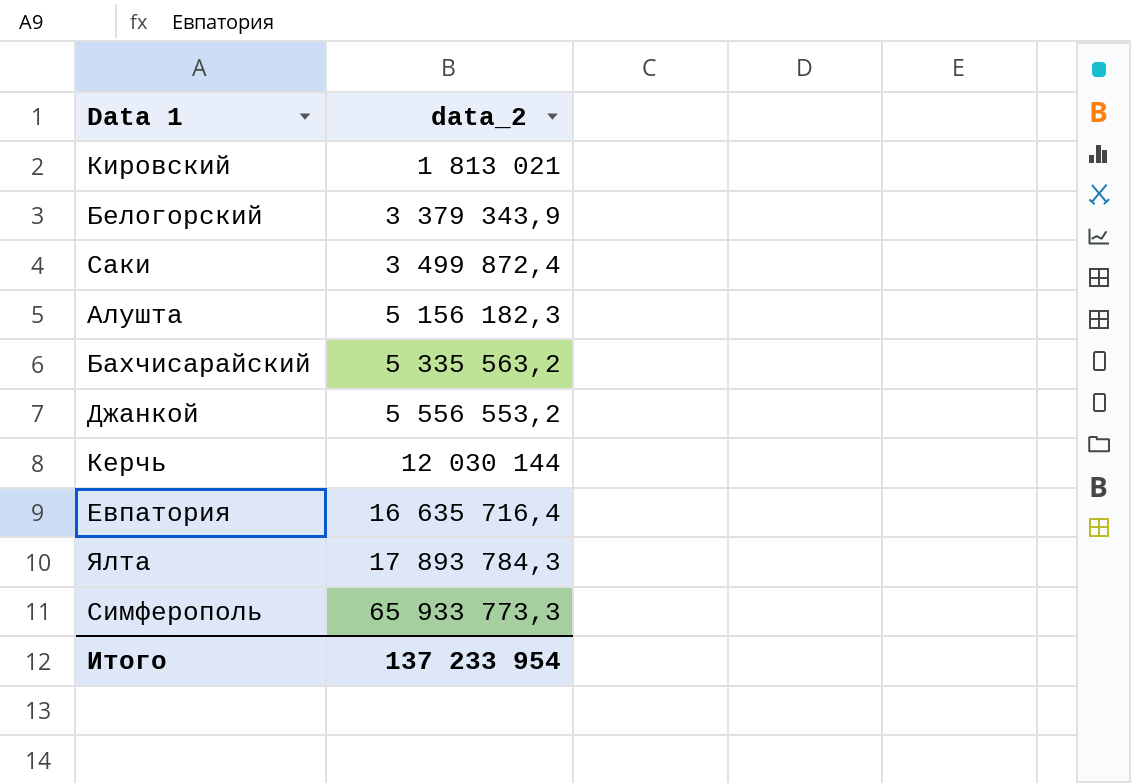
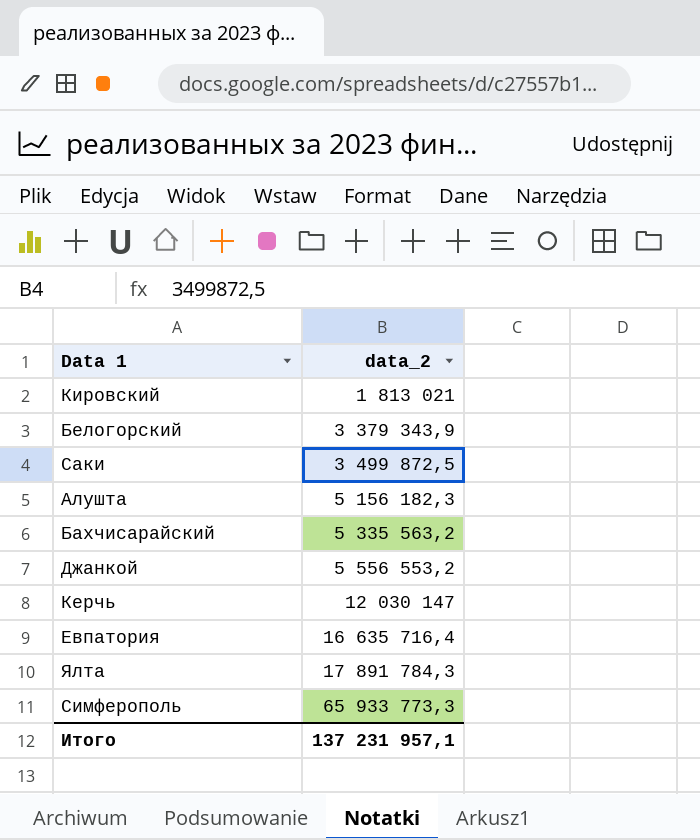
Саки | data_2: 3 499 872,4 -> 3 499 872,5
Керчь | data_2: 12 030 144 -> 12 030 147
Ялта | data_2: 17 893 784,3 -> 17 891 784,3
Итого | data_2: 137 233 954 -> 137 231 957,1

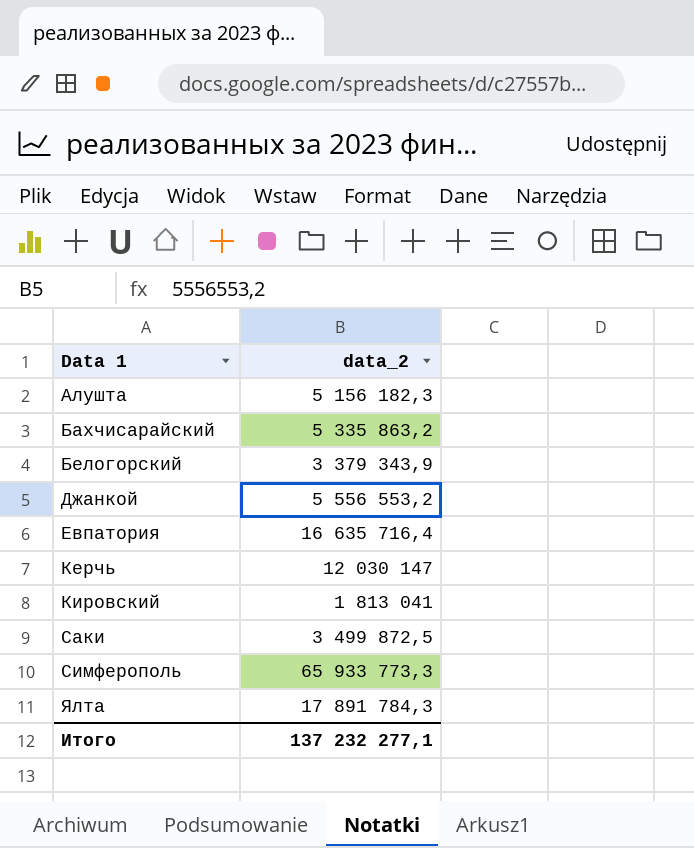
row order: data_2 ascending -> Data 1 ascending
Бахчисарайский | data_2: 5 335 563,2 -> 5 335 863,2
Кировский | data_2: 1 813 021 -> 1 813 041
Итого | data_2: 137 231 957,1 -> 137 232 277,1

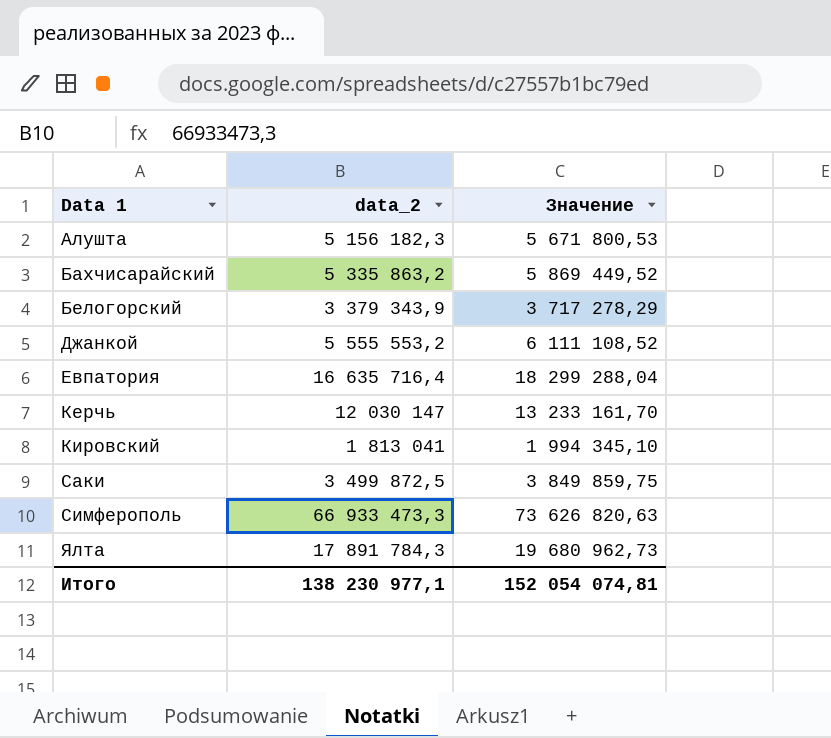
column Значение | formula: none -> [data_2] * 1,1
Джанкой | data_2: 5 556 553,2 -> 5 555 553,2
Симферополь | data_2: 65 933 773,3 -> 66 933 473,3
Итого | data_2: 137 232 277,1 -> 138 230 977,1

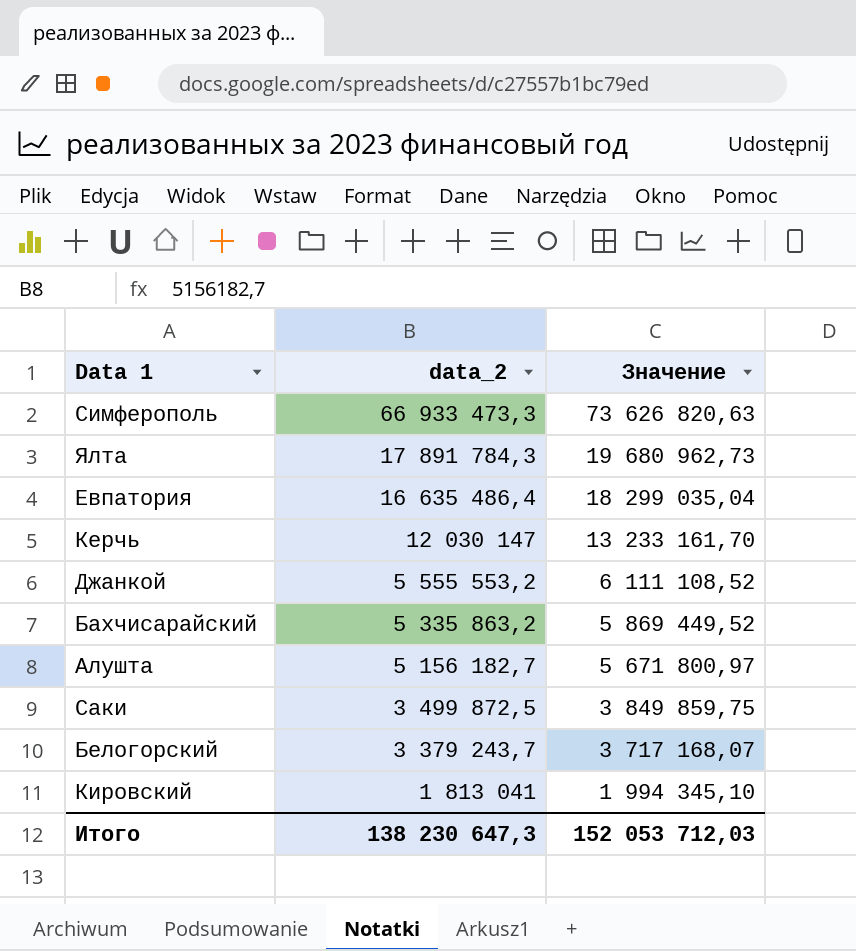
row order: Data 1 ascending -> data_2 descending
Евпатория | data_2: 16 635 716,4 -> 16 635 486,4
Евпатория | Значение: 18 299 288,04 -> 18 299 035,04
Алушта | data_2: 5 156 182,3 -> 5 156 182,7
Алушта | Значение: 5 671 800,53 -> 5 671 800,97
Белогорский | data_2: 3 379 343,9 -> 3 379 243,7
Белогорский | Значение: 3 717 278,29 -> 3 717 168,07
Итого | data_2: 138 230 977,1 -> 138 230 647,3
Итого | Значение: 152 054 074,81 -> 152 053 712,03

